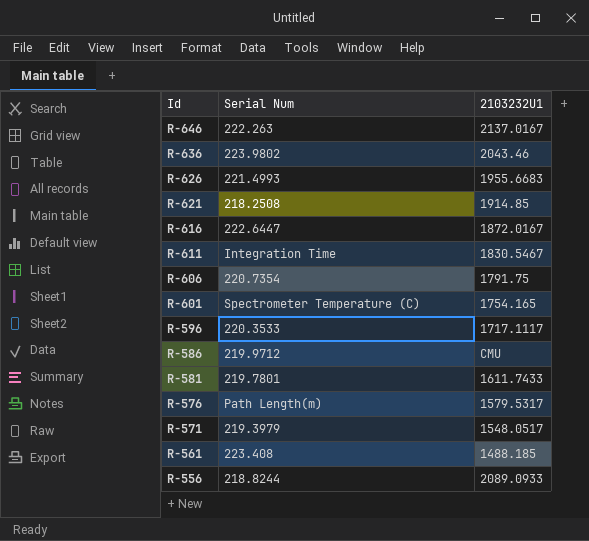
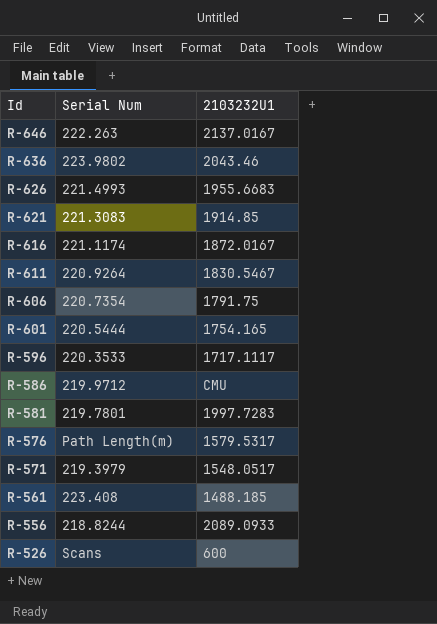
R-621 | Serial Num: 218.2508 -> 221.3083
R-616 | Serial Num: 222.6447 -> 221.1174
R-611 | Serial Num: Integration Time -> 220.9264
R-601 | Serial Num: Spectrometer Temperature (C) -> 220.5444
R-581 | 2103232U1: 1611.7433 -> 1997.7283
row R-526: none -> Scans | 600

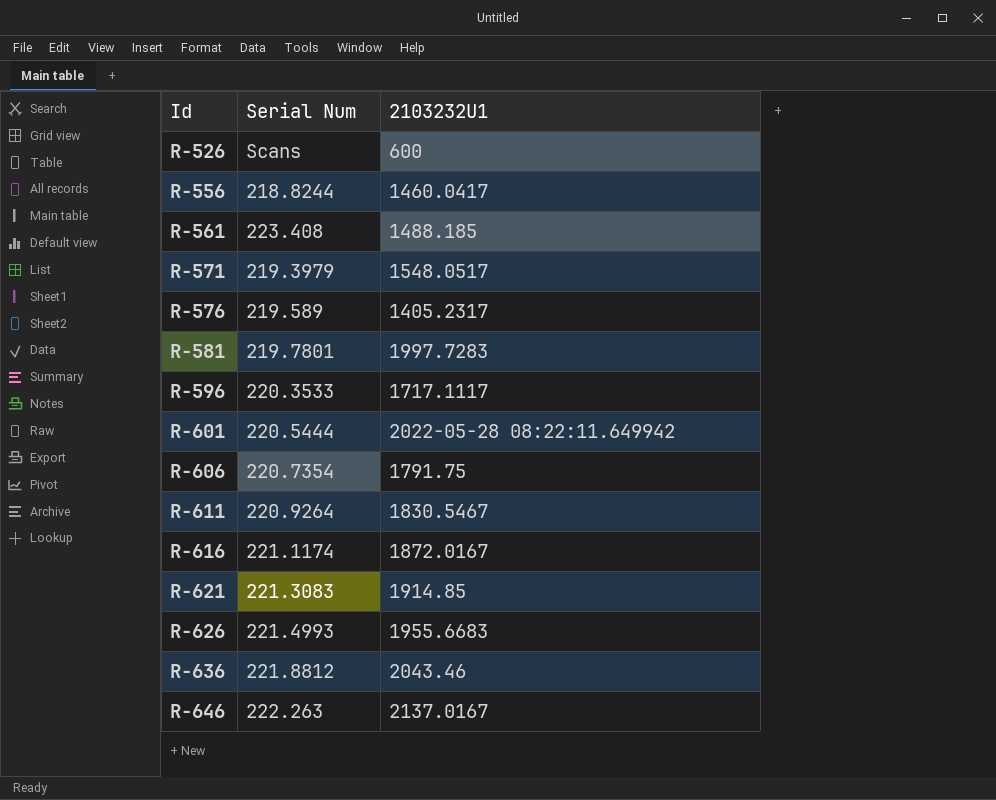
row order: Id descending -> Id ascending
row R-586: 219.9712 | CMU -> none
R-556 | 2103232U1: 2089.0933 -> 1460.0417
R-576 | Serial Num: Path Length(m) -> 219.589
R-576 | 2103232U1: 1579.5317 -> 1405.2317
R-601 | 2103232U1: 1754.165 -> 2022-05-28 08:22:11.649942
R-636 | Serial Num: 223.9802 -> 221.8812

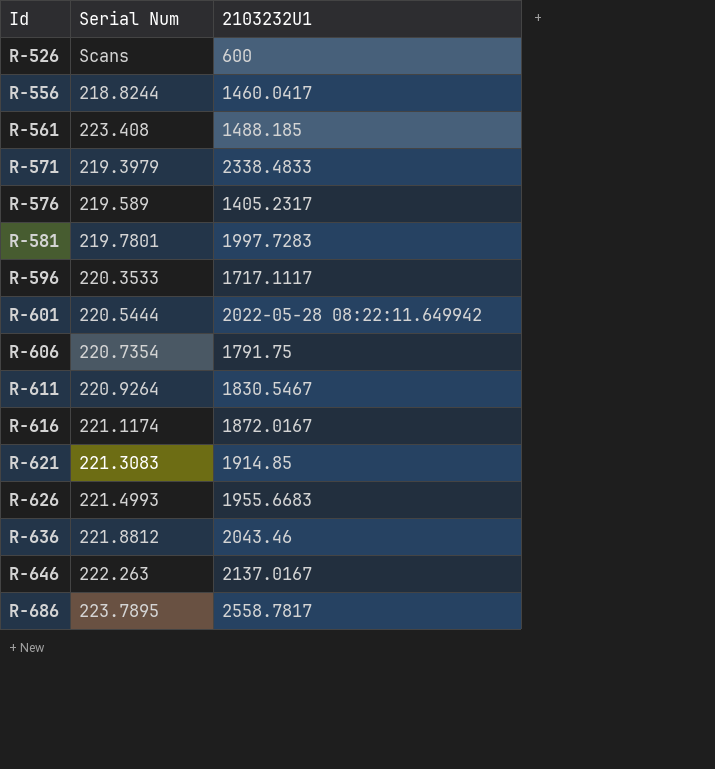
R-571 | 2103232U1: 1548.0517 -> 2338.4833
row R-686: none -> 223.7895 | 2558.7817

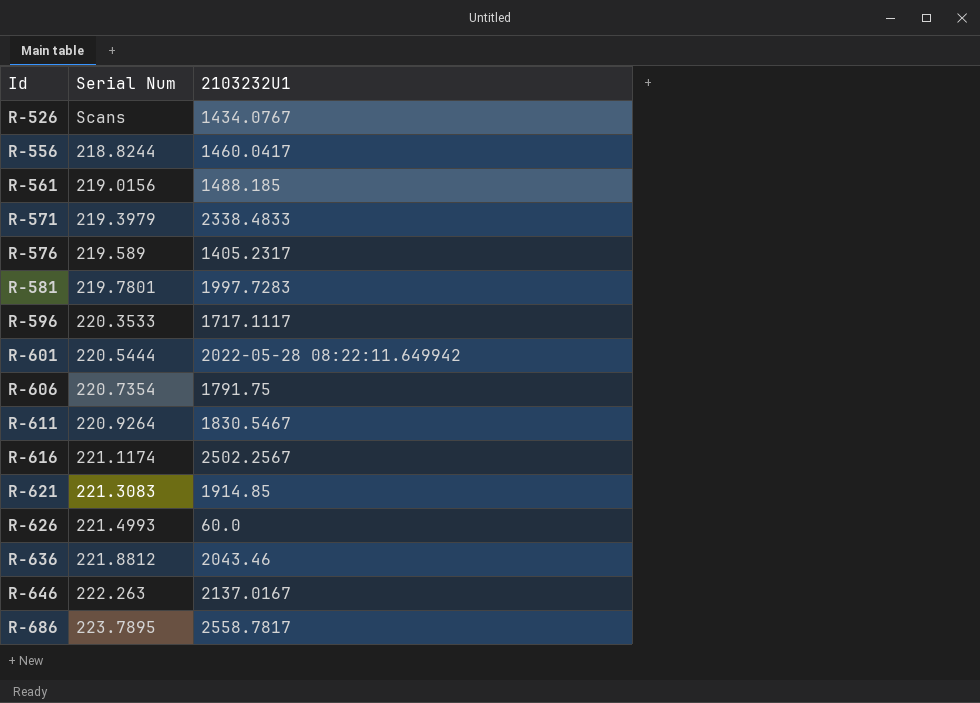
R-526 | 2103232U1: 600 -> 1434.0767
R-561 | Serial Num: 223.408 -> 219.0156
R-616 | 2103232U1: 1872.0167 -> 2502.2567
R-626 | 2103232U1: 1955.6683 -> 60.0

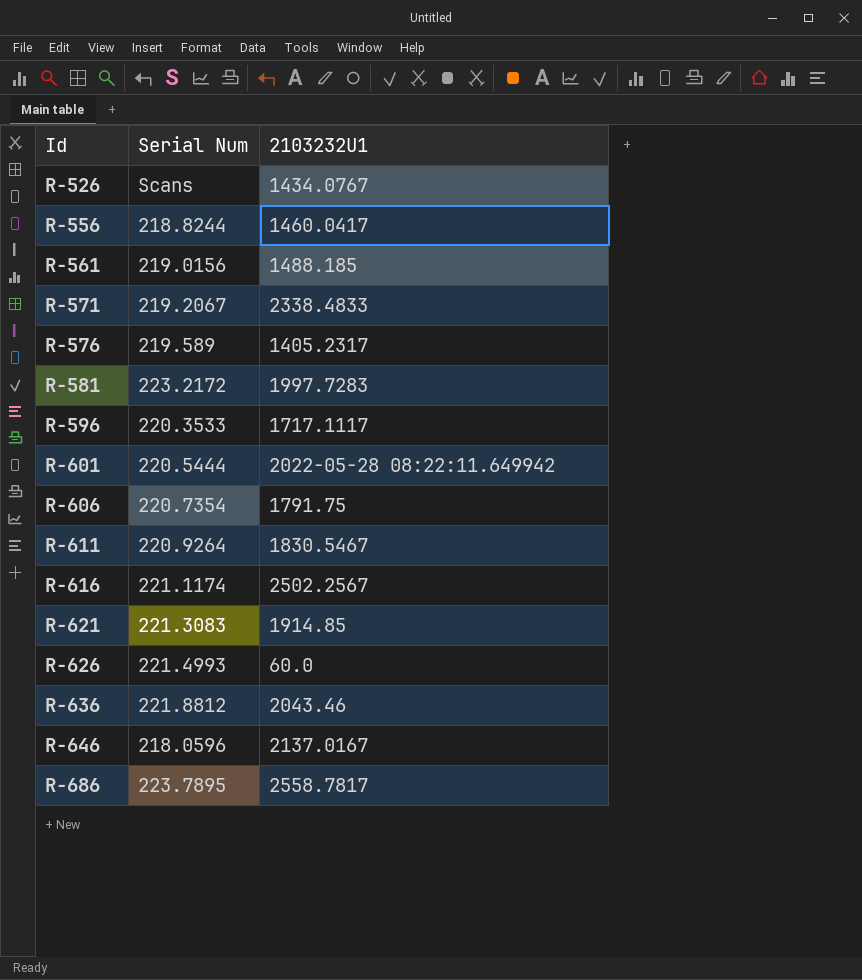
R-571 | Serial Num: 219.3979 -> 219.2067
R-581 | Serial Num: 219.7801 -> 223.2172
R-646 | Serial Num: 222.263 -> 218.0596

